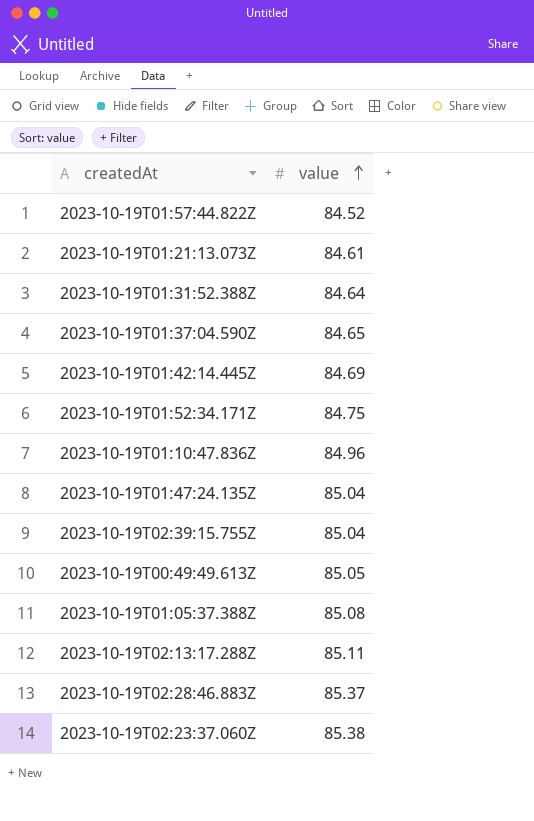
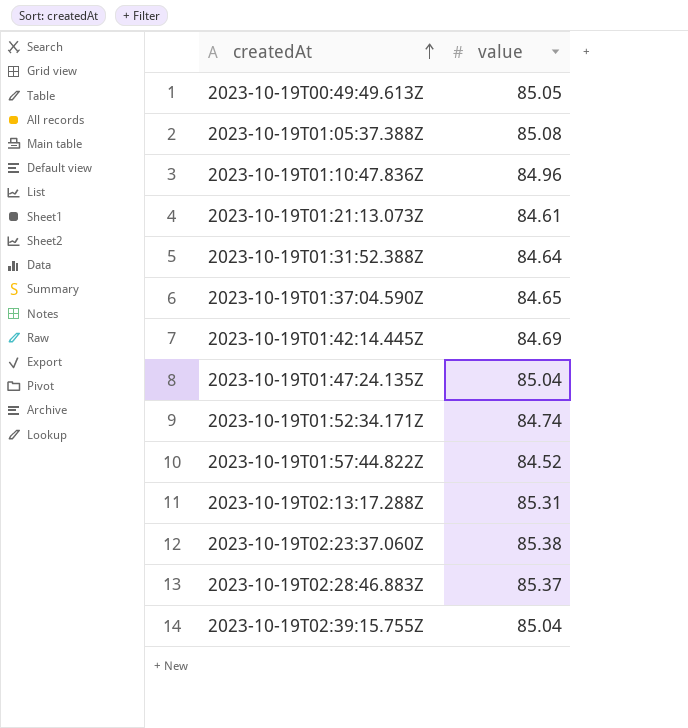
row order: value ascending -> createdAt ascending
2023-10-19T01:52:34.171Z | value: 84.75 -> 84.74
2023-10-19T02:13:17.288Z | value: 85.11 -> 85.31

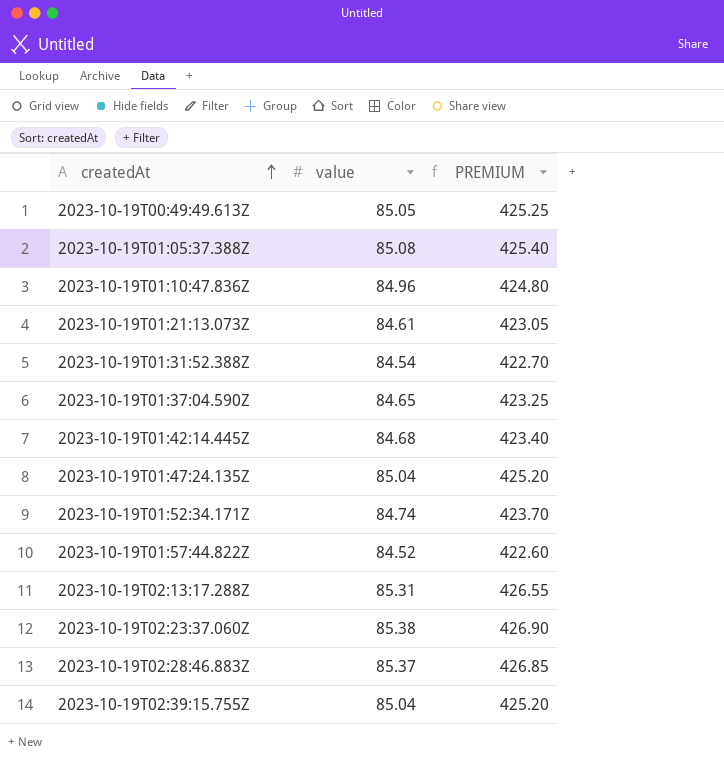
column PREMIUM | formula: none -> [value] * 5
2023-10-19T01:31:52.388Z | value: 84.64 -> 84.54
2023-10-19T01:42:14.445Z | value: 84.69 -> 84.68

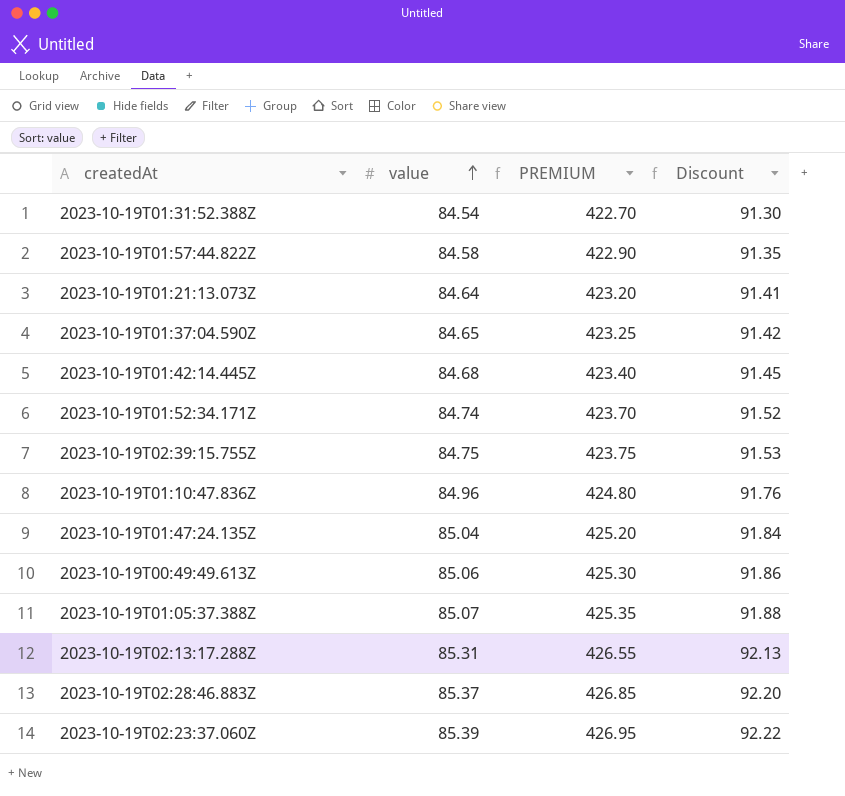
row order: createdAt ascending -> value ascending
column Discount | formula: none -> [value] * 1.08
2023-10-19T01:57:44.822Z | value: 84.52 -> 84.58
2023-10-19T01:57:44.822Z | PREMIUM: 422.60 -> 422.90
2023-10-19T01:21:13.073Z | value: 84.61 -> 84.64
2023-10-19T01:21:13.073Z | PREMIUM: 423.05 -> 423.20
2023-10-19T02:39:15.755Z | value: 85.04 -> 84.75
2023-10-19T02:39:15.755Z | PREMIUM: 425.20 -> 423.75
2023-10-19T00:49:49.613Z | value: 85.05 -> 85.06
2023-10-19T00:49:49.613Z | PREMIUM: 425.25 -> 425.30
2023-10-19T01:05:37.388Z | value: 85.08 -> 85.07
2023-10-19T01:05:37.388Z | PREMIUM: 425.40 -> 425.35
2023-10-19T02:23:37.060Z | value: 85.38 -> 85.39
2023-10-19T02:23:37.060Z | PREMIUM: 426.90 -> 426.95

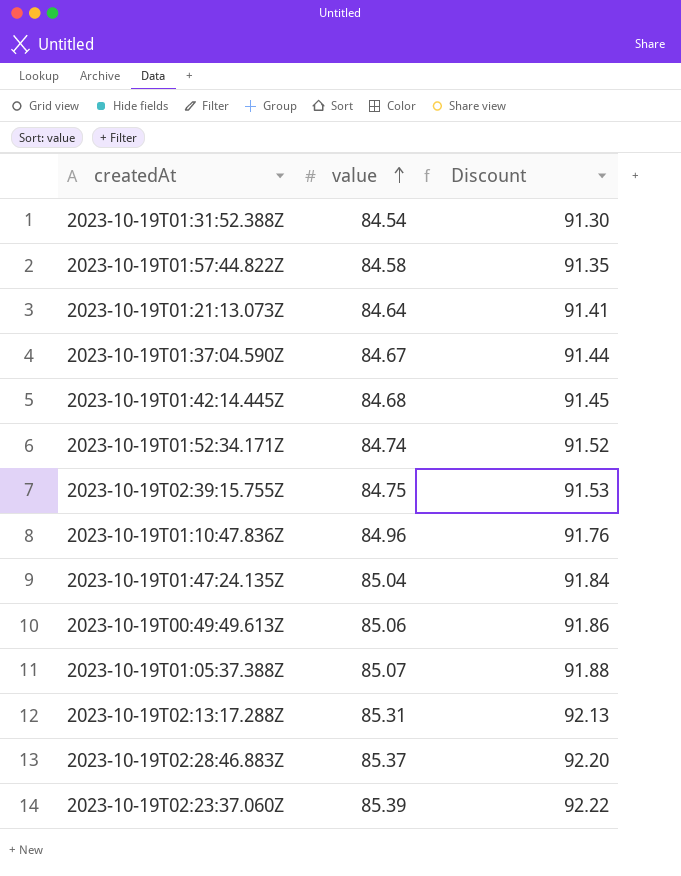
column PREMIUM | formula: [value] * 5 -> none
2023-10-19T01:37:04.590Z | value: 84.65 -> 84.67
2023-10-19T01:37:04.590Z | Discount: 91.42 -> 91.44

